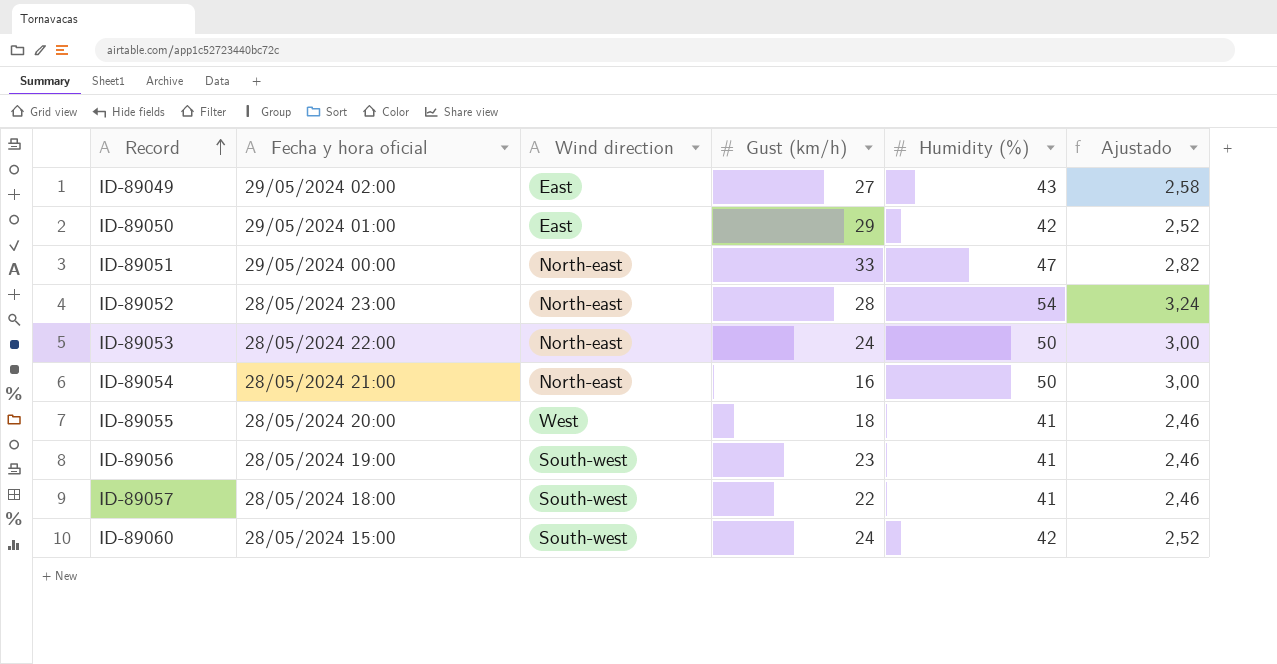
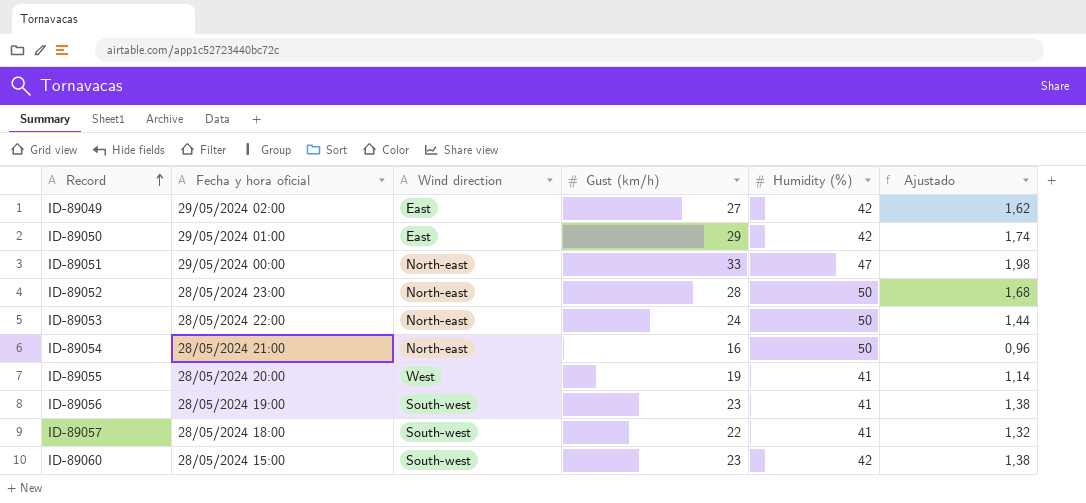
column Ajustado | formula: [Humidity (%)] * 0,06 -> [Gust (km/h)] * 0,06
ID-89049 | Humidity (%): 43 -> 42
ID-89052 | Humidity (%): 54 -> 50
ID-89055 | Gust (km/h): 18 -> 19
ID-89060 | Gust (km/h): 24 -> 23

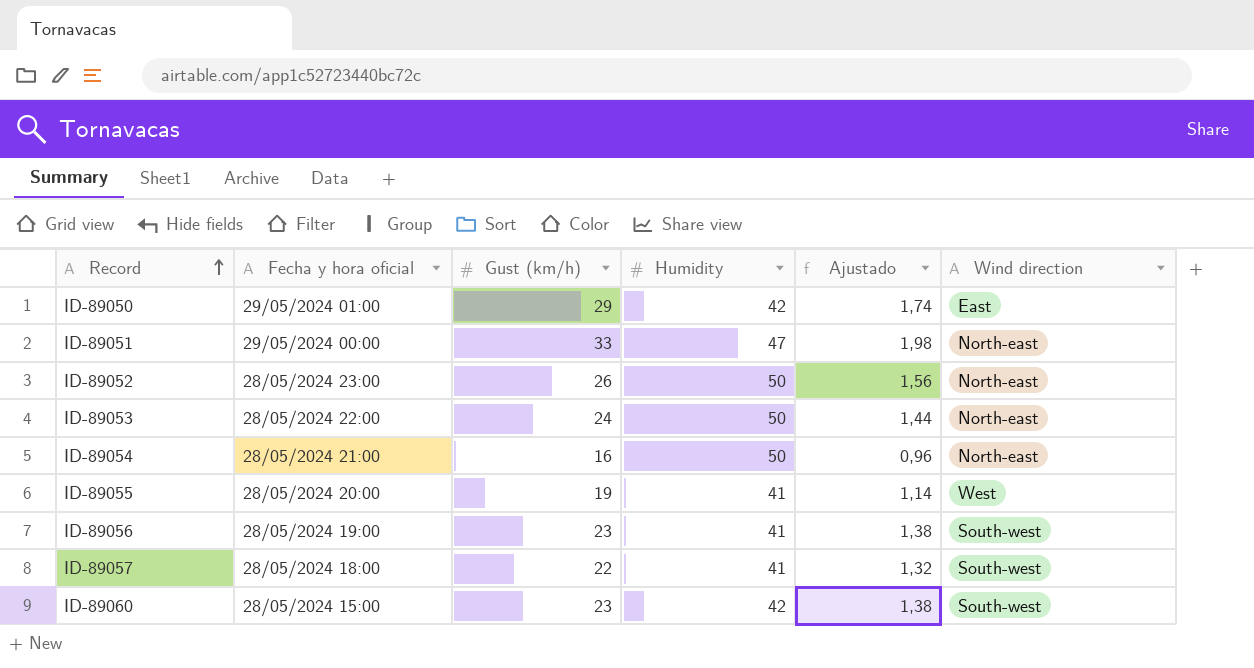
column name: Humidity (%) -> Humidity
column Wind direction | position: 3 -> 6
row ID-89049: 29/05/2024 02:00 | East | 27 | 42 | 1,62 -> none
ID-89052 | Gust (km/h): 28 -> 26
ID-89052 | Ajustado: 1,68 -> 1,56

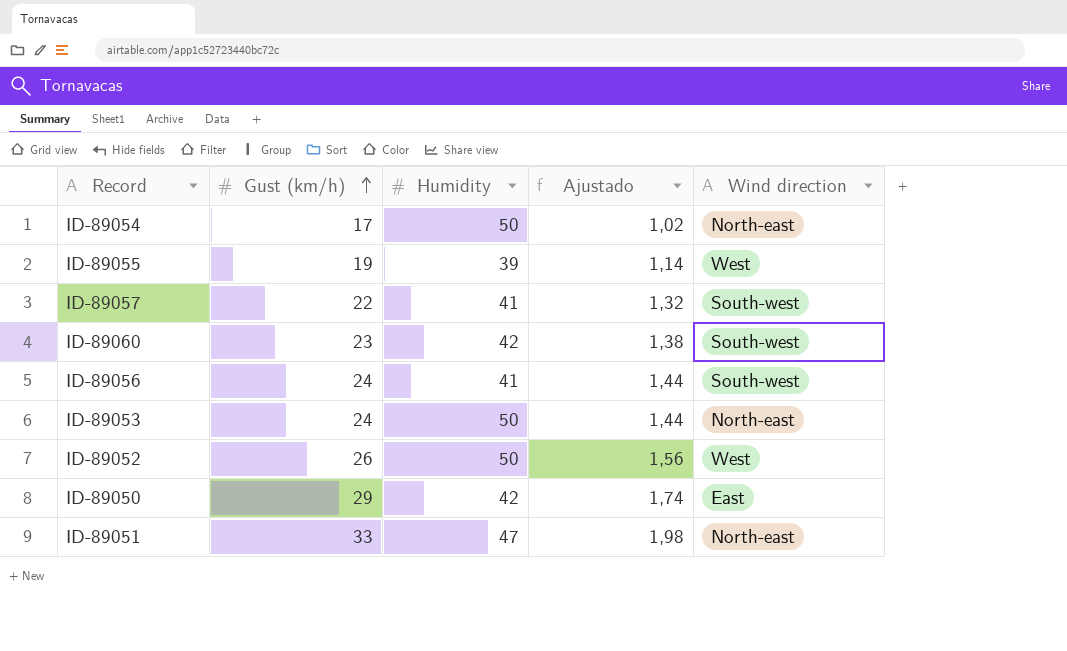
row order: Record ascending -> Gust (km/h) ascending
column Fecha y hora oficial | position: 2 -> none
ID-89054 | Gust (km/h): 16 -> 17
ID-89054 | Ajustado: 0,96 -> 1,02
ID-89055 | Humidity: 41 -> 39
ID-89056 | Gust (km/h): 23 -> 24
ID-89056 | Ajustado: 1,38 -> 1,44
ID-89052 | Wind direction: North-east -> West

